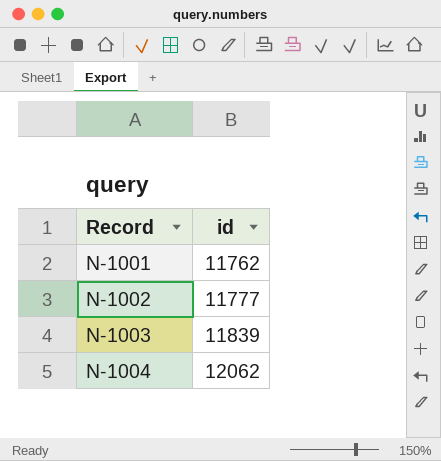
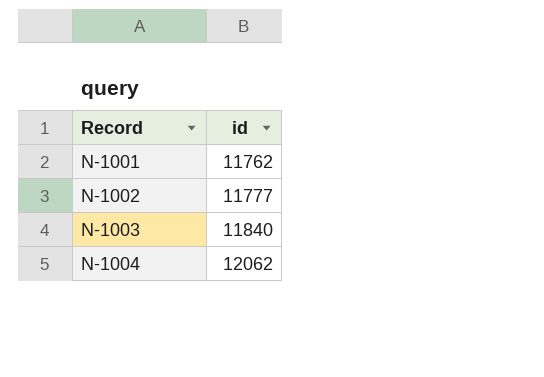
N-1003 | id: 11839 -> 11840

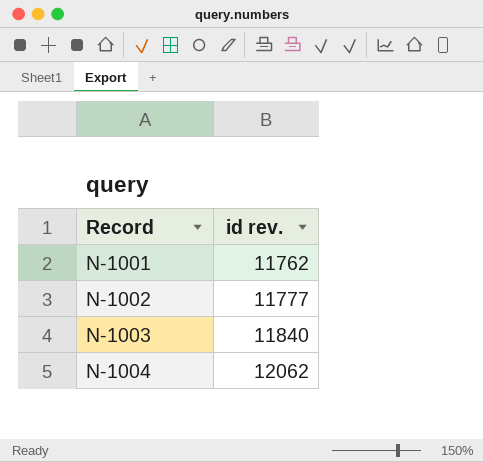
column name: id -> id rev.

